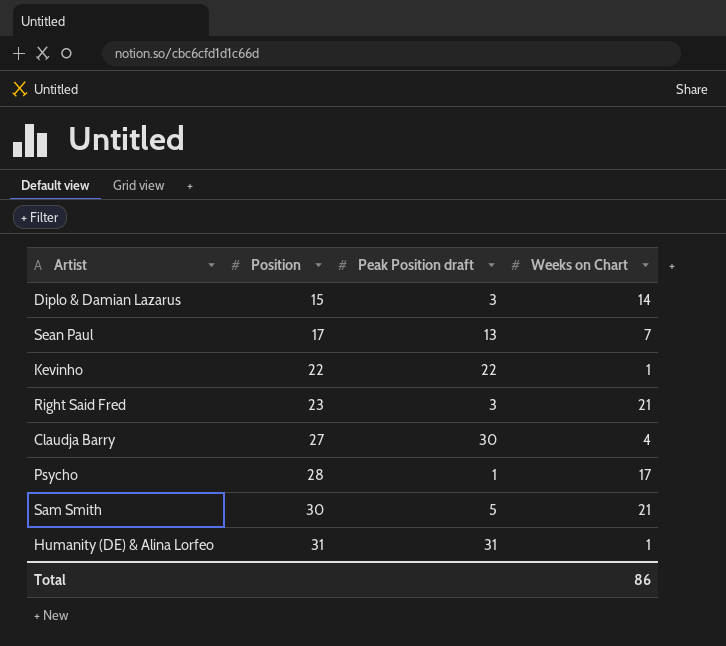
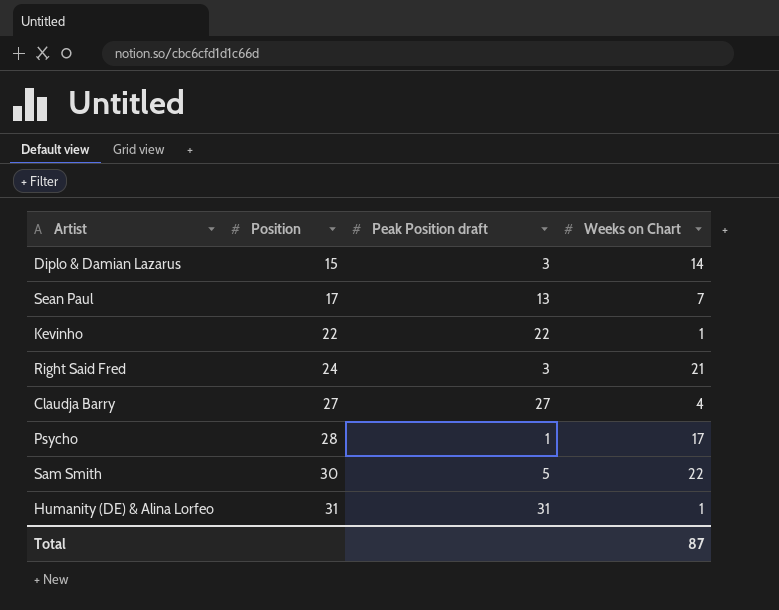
Right Said Fred | Position: 23 -> 24
Claudja Barry | Peak Position draft: 30 -> 27
Sam Smith | Weeks on Chart: 21 -> 22
Total | Weeks on Chart: 86 -> 87

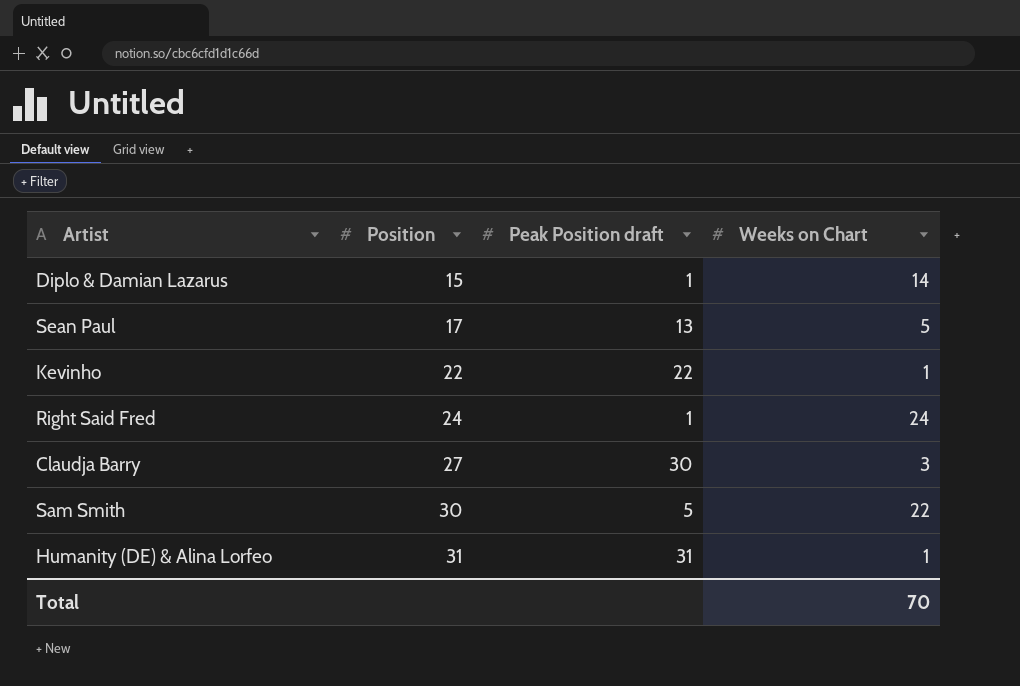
row Psycho: 28 | 1 | 17 -> none
Diplo & Damian Lazarus | Peak Position draft: 3 -> 1
Sean Paul | Weeks on Chart: 7 -> 5
Right Said Fred | Peak Position draft: 3 -> 1
Right Said Fred | Weeks on Chart: 21 -> 24
Claudja Barry | Peak Position draft: 27 -> 30
Claudja Barry | Weeks on Chart: 4 -> 3
Total | Weeks on Chart: 87 -> 70

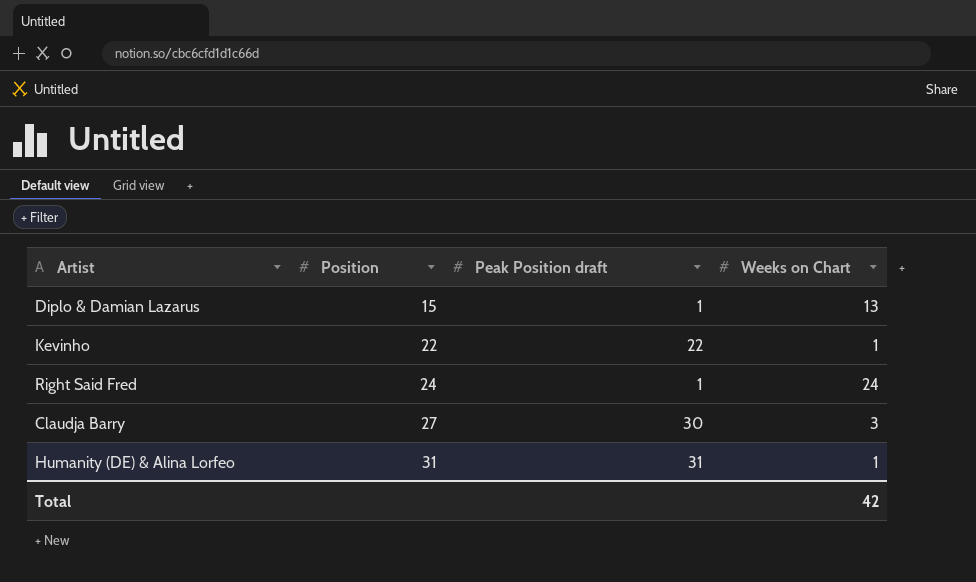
row Sean Paul: 17 | 13 | 5 -> none
row Sam Smith: 30 | 5 | 22 -> none
Diplo & Damian Lazarus | Weeks on Chart: 14 -> 13
Total | Weeks on Chart: 70 -> 42

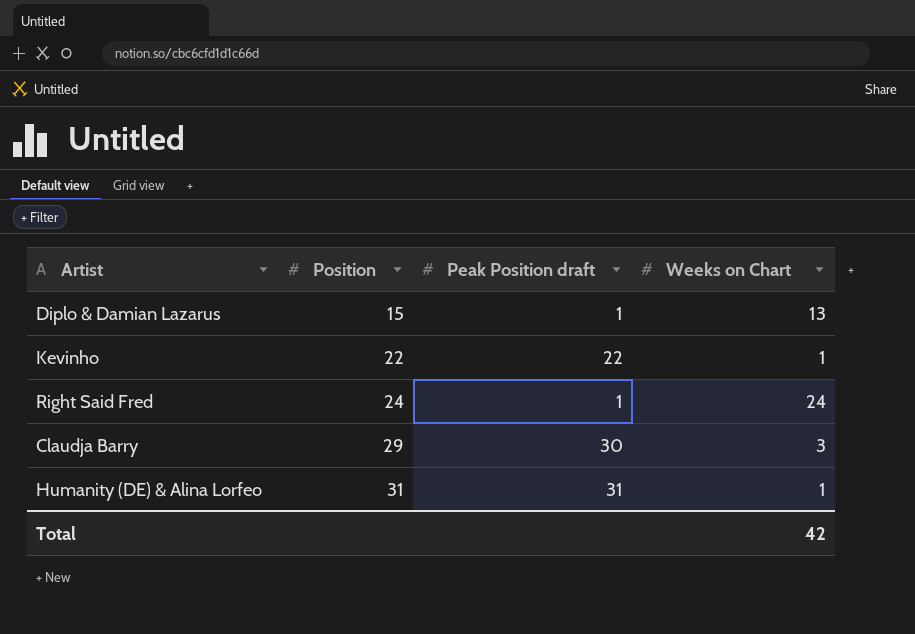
Claudja Barry | Position: 27 -> 29

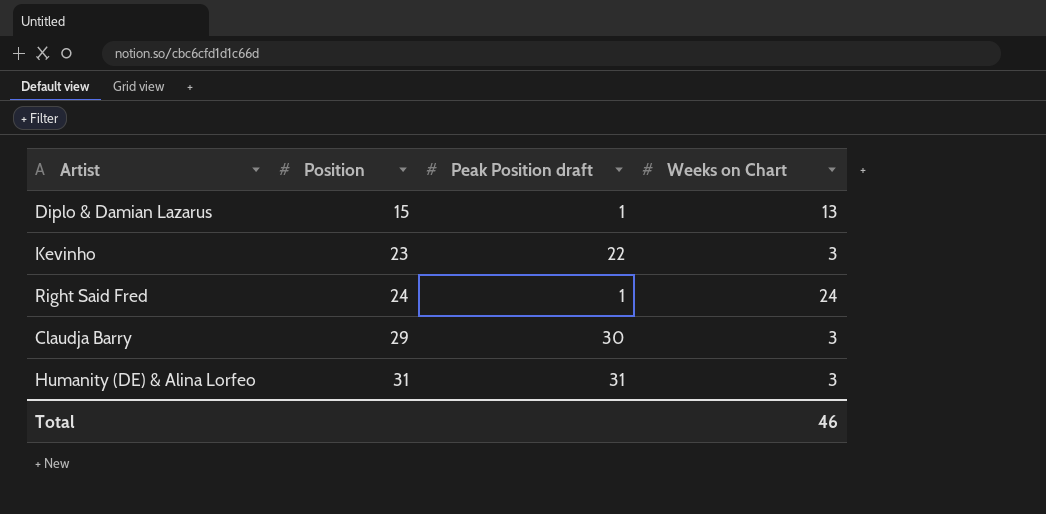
Kevinho | Position: 22 -> 23
Kevinho | Weeks on Chart: 1 -> 3
Humanity (DE) & Alina Lorfeo | Weeks on Chart: 1 -> 3
Total | Weeks on Chart: 42 -> 46

